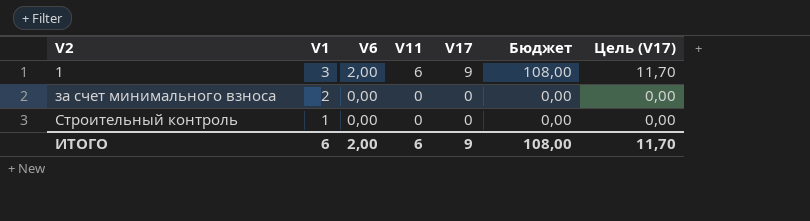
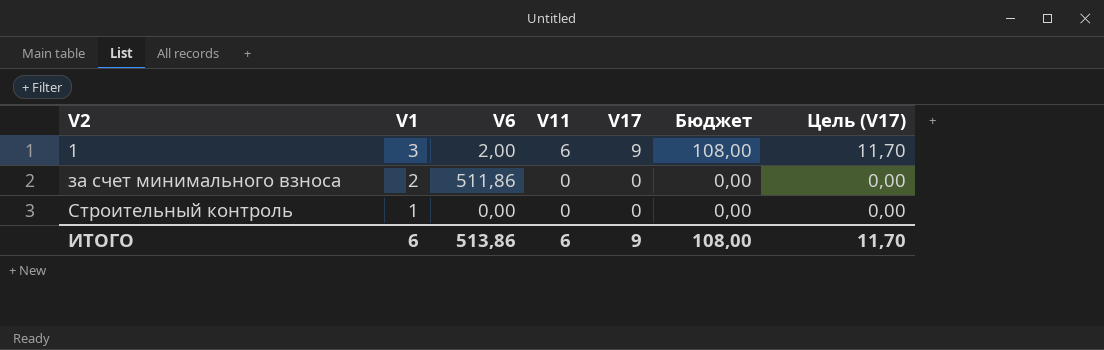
за счет минимального взноса | V6: 0,00 -> 511,86
ИТОГО | V6: 2,00 -> 513,86

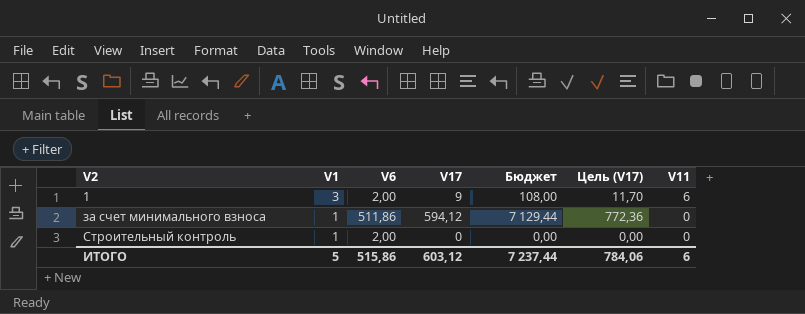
column V11 | position: 4 -> 7
за счет минимального взноса | V1: 2 -> 1
за счет минимального взноса | V17: 0 -> 594,12
за счет минимального взноса | Бюджет: 0,00 -> 7 129,44
за счет минимального взноса | Цель (V17): 0,00 -> 772,36
Строительный контроль | V6: 0,00 -> 2,00
ИТОГО | V1: 6 -> 5
ИТОГО | V6: 513,86 -> 515,86
ИТОГО | V17: 9 -> 603,12
ИТОГО | Бюджет: 108,00 -> 7 237,44
ИТОГО | Цель (V17): 11,70 -> 784,06

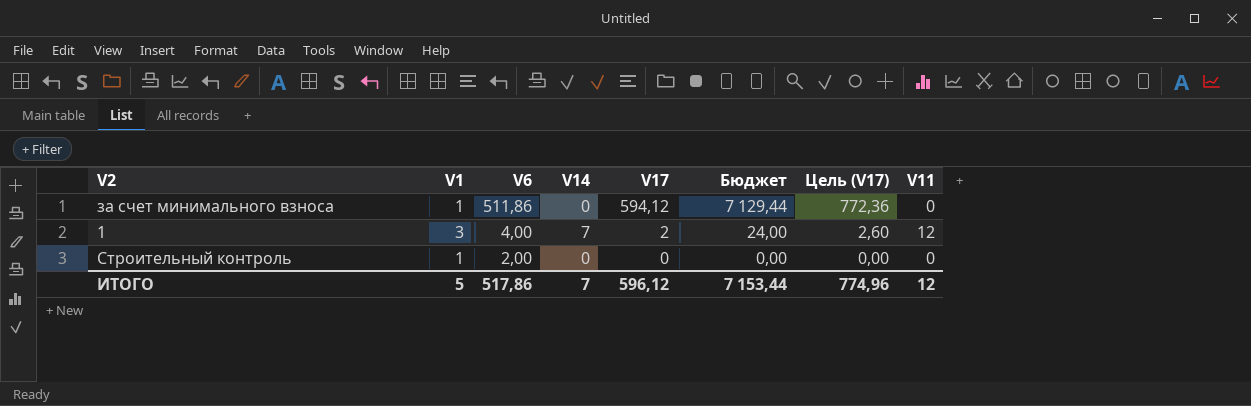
row order: V2 ascending -> V6 descending
column V14 | position: none -> 4
1 | V6: 2,00 -> 4,00
1 | V17: 9 -> 2
1 | Бюджет: 108,00 -> 24,00
1 | Цель (V17): 11,70 -> 2,60
1 | V11: 6 -> 12
ИТОГО | V6: 515,86 -> 517,86
ИТОГО | V17: 603,12 -> 596,12
ИТОГО | Бюджет: 7 237,44 -> 7 153,44
ИТОГО | Цель (V17): 784,06 -> 774,96
ИТОГО | V11: 6 -> 12

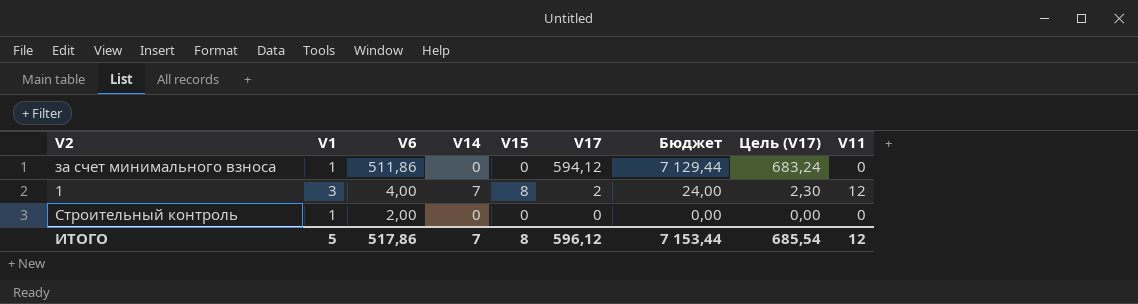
column V15 | position: none -> 5
column Цель (V17) | formula: [V17] * 1,3 -> [V17] * 1,15
ИТОГО | Цель (V17): 774,96 -> 685,54

